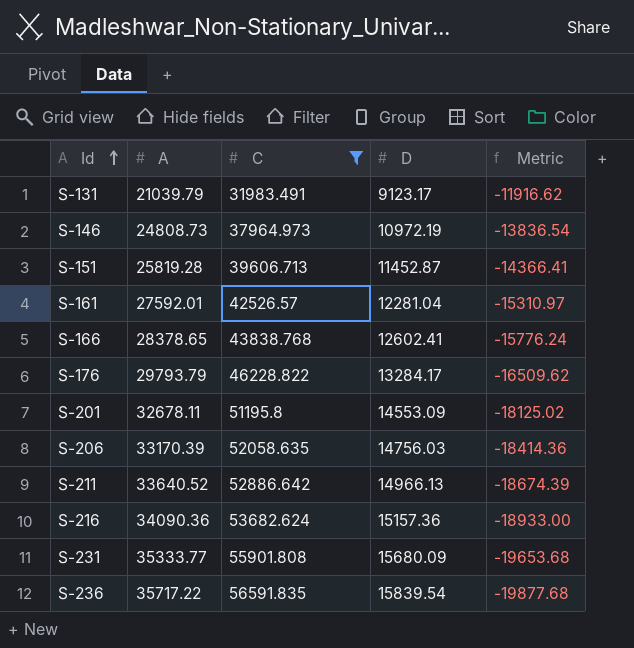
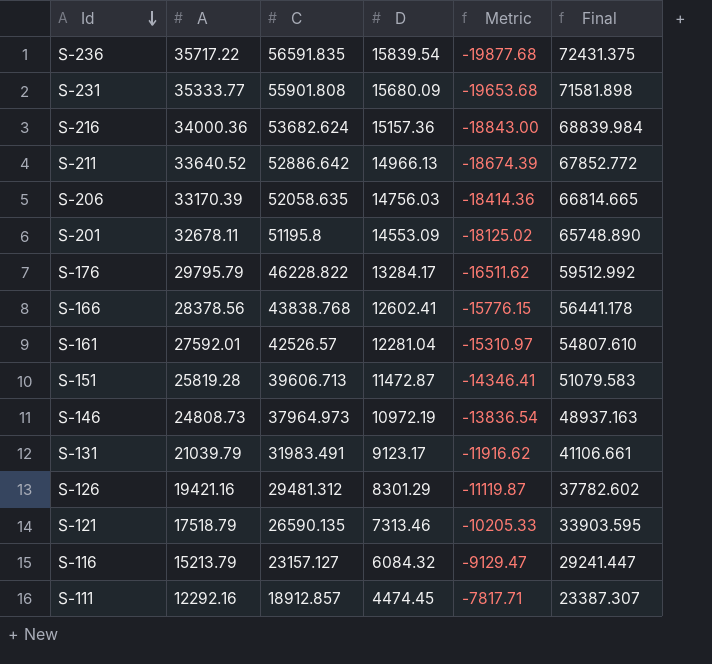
filter: C >= 31983.491 -> none
row order: Id ascending -> Id descending
column Final | formula: none -> [C] + [D]
S-216 | A: 34090.36 -> 34000.36
S-216 | Metric: -18933.00 -> -18843.00
S-176 | A: 29793.79 -> 29795.79
S-176 | Metric: -16509.62 -> -16511.62
S-166 | A: 28378.65 -> 28378.56
S-166 | Metric: -15776.24 -> -15776.15
S-151 | D: 11452.87 -> 11472.87
S-151 | Metric: -14366.41 -> -14346.41

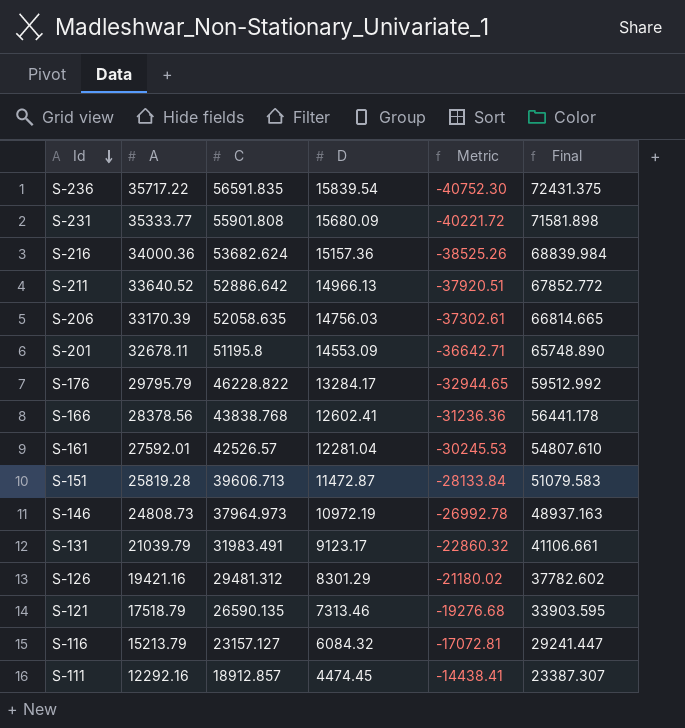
column Metric | formula: [D] - [A] -> [D] - [C]

